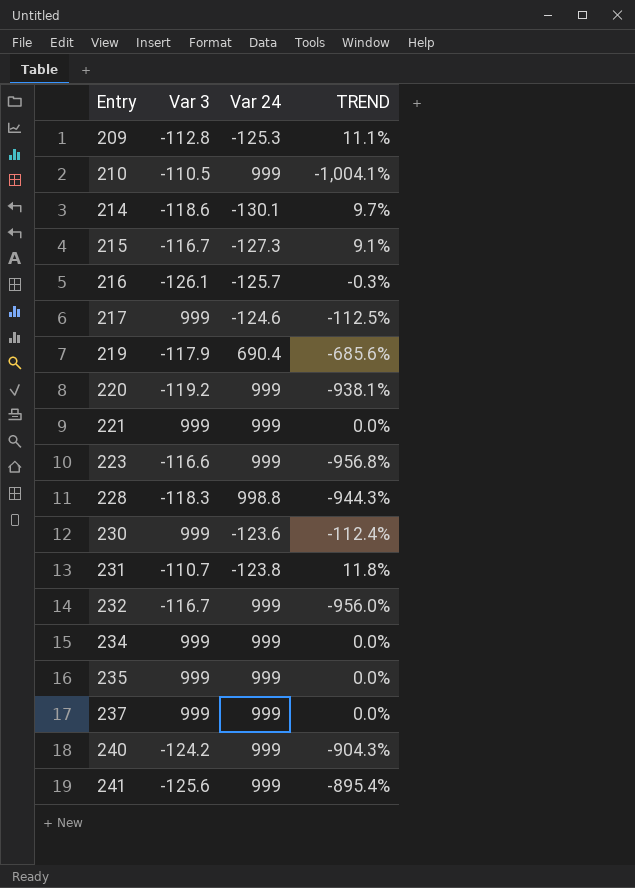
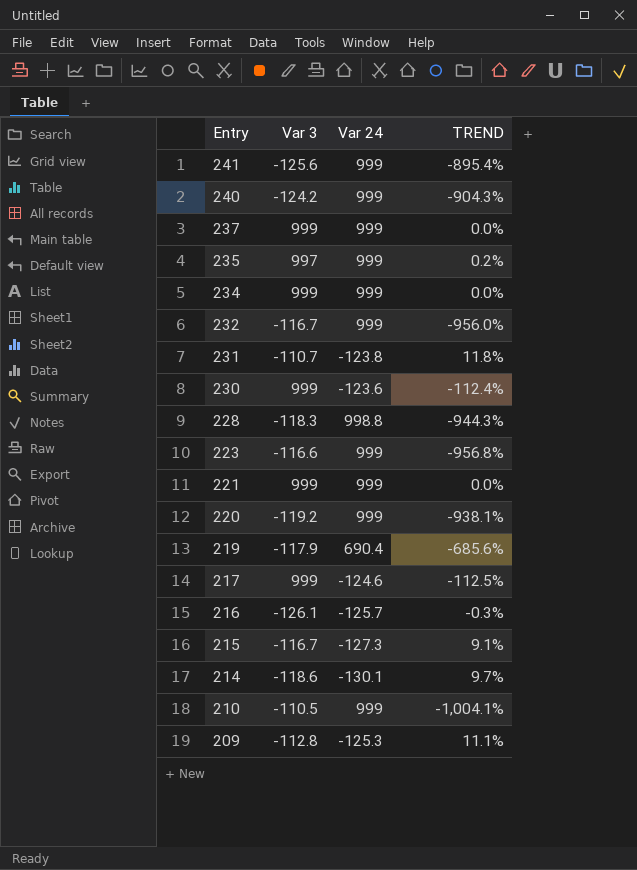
row order: Entry ascending -> Entry descending
235 | Var 3: 999 -> 997
235 | TREND: 0.0% -> 0.2%

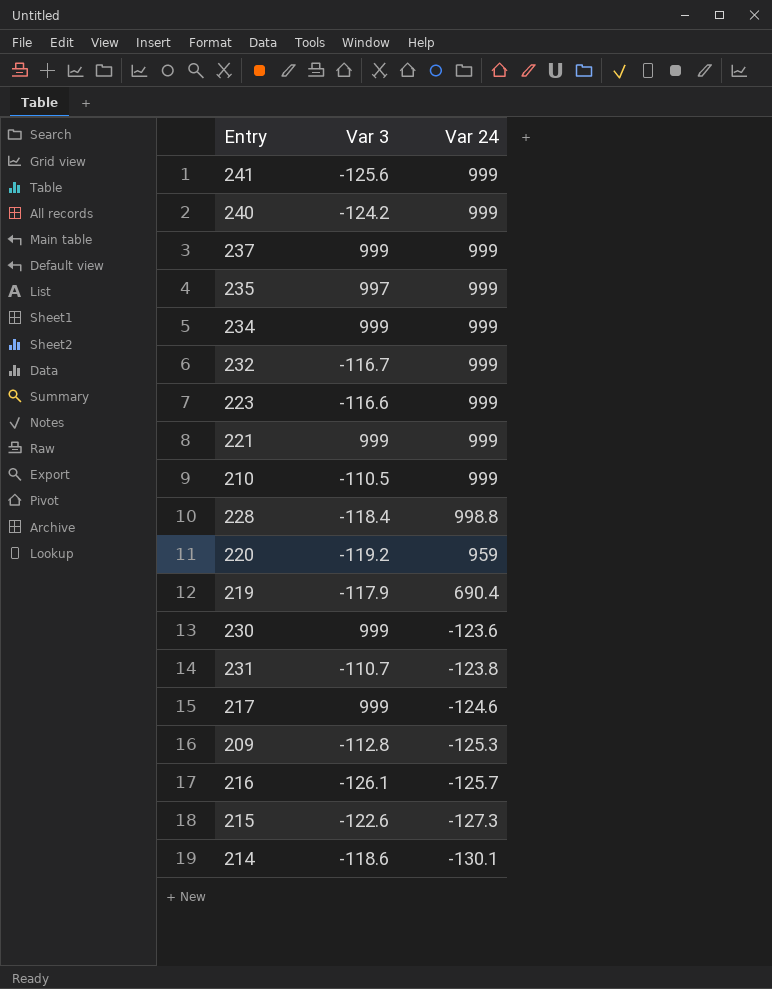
row order: Entry descending -> Var 24 descending
column TREND | formula: ([Var 24] - [Var 3]) / [Var 3] -> none
228 | Var 3: -118.3 -> -118.4
220 | Var 24: 999 -> 959
215 | Var 3: -116.7 -> -122.6

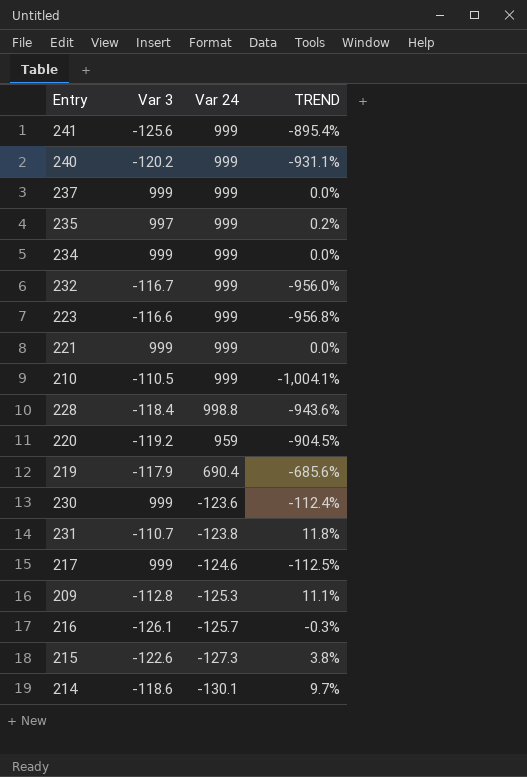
column TREND | formula: none -> ([Var 24] - [Var 3]) / [Var 3]
240 | Var 3: -124.2 -> -120.2

